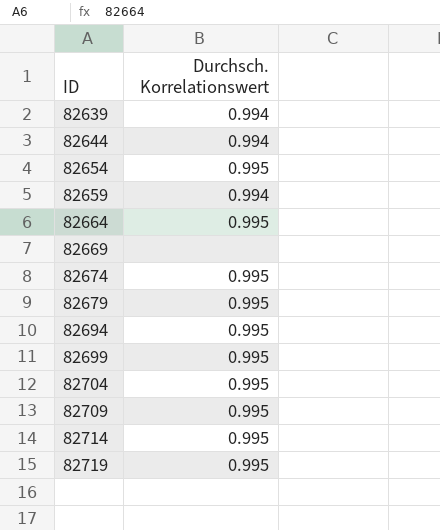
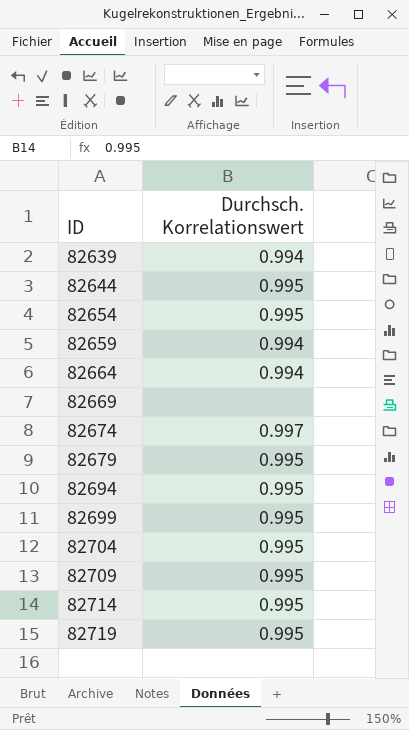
82644 | Durchsch. Korrelationswert: 0.994 -> 0.995
82664 | Durchsch. Korrelationswert: 0.995 -> 0.994
82674 | Durchsch. Korrelationswert: 0.995 -> 0.997

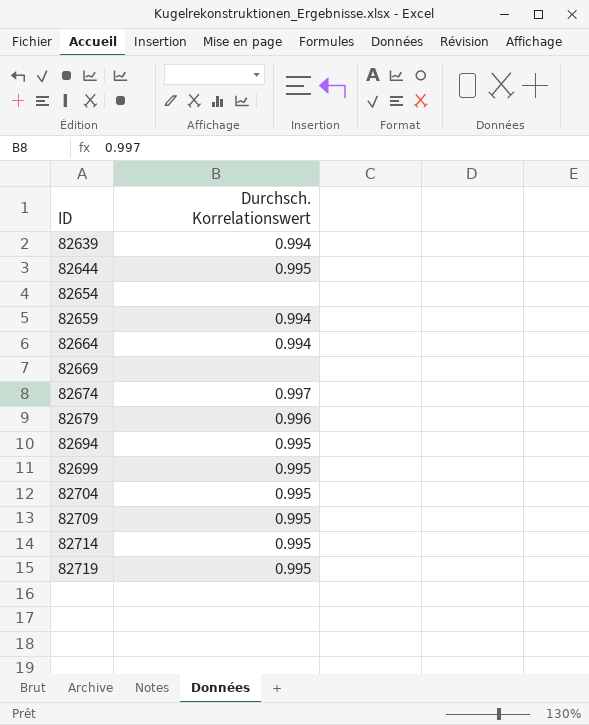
82654 | Durchsch. Korrelationswert: 0.995 -> none
82679 | Durchsch. Korrelationswert: 0.995 -> 0.996

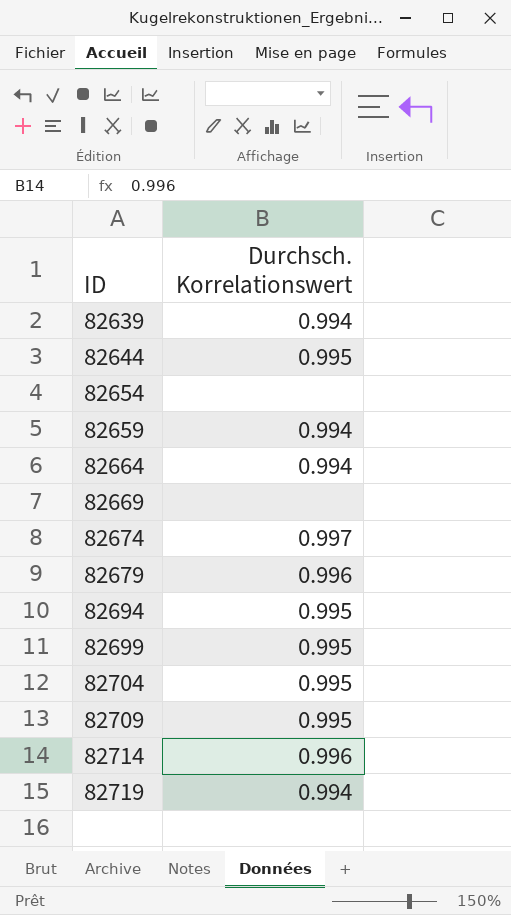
82714 | Durchsch. Korrelationswert: 0.995 -> 0.996
82719 | Durchsch. Korrelationswert: 0.995 -> 0.994

